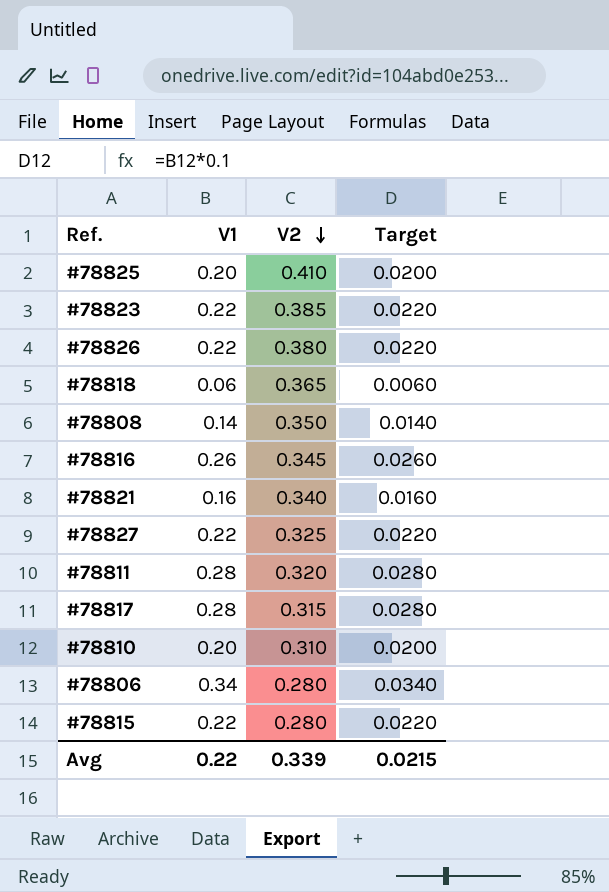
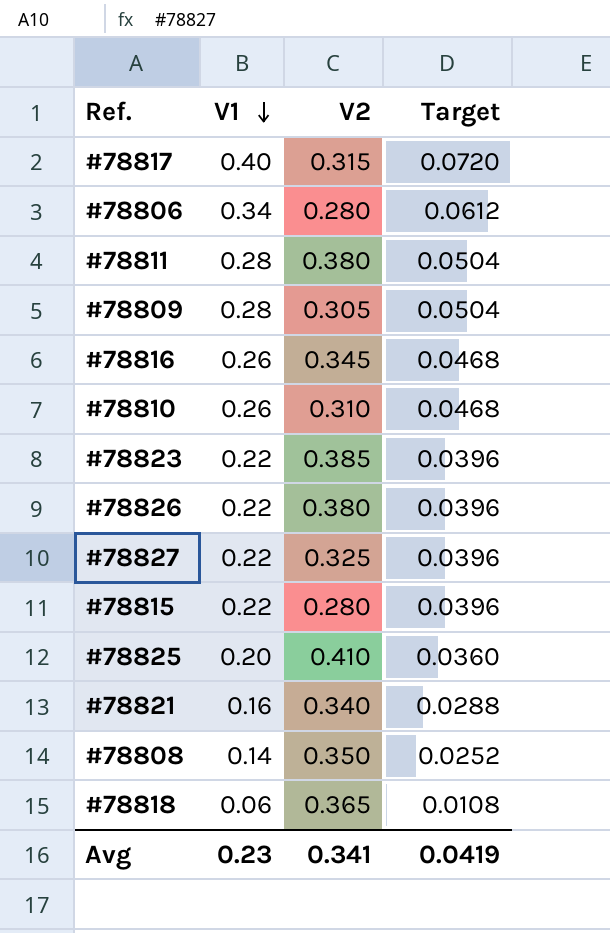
row order: V2 descending -> V1 descending
column Target | formula: [V1] * 0.1 -> [V1] * 0.18
#78817 | V1: 0.28 -> 0.40
#78811 | V2: 0.320 -> 0.380
row #78809: none -> 0.28 | 0.305 | 0.0504
#78810 | V1: 0.20 -> 0.26
Avg | V1: 0.22 -> 0.23
Avg | V2: 0.339 -> 0.341
Avg | Target: 0.0215 -> 0.0419

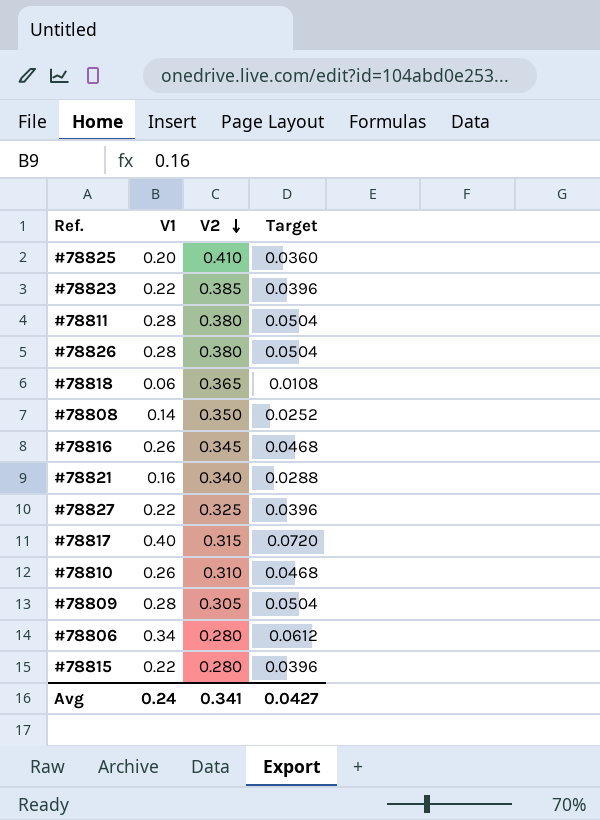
row order: V1 descending -> V2 descending
#78826 | V1: 0.22 -> 0.28
#78826 | Target: 0.0396 -> 0.0504
Avg | V1: 0.23 -> 0.24
Avg | Target: 0.0419 -> 0.0427

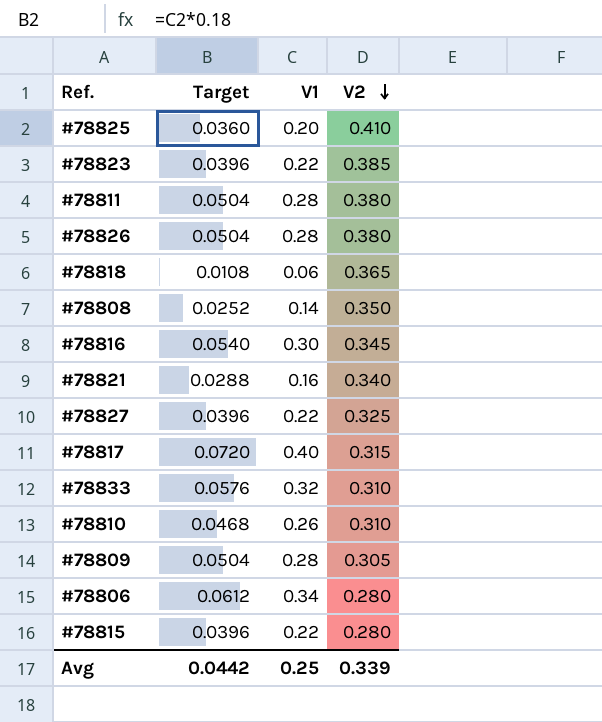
column Target | position: 4 -> 2
#78816 | Target: 0.0468 -> 0.0540
#78816 | V1: 0.26 -> 0.30
row #78833: none -> 0.0576 | 0.32 | 0.310
Avg | Target: 0.0427 -> 0.0442
Avg | V1: 0.24 -> 0.25
Avg | V2: 0.341 -> 0.339

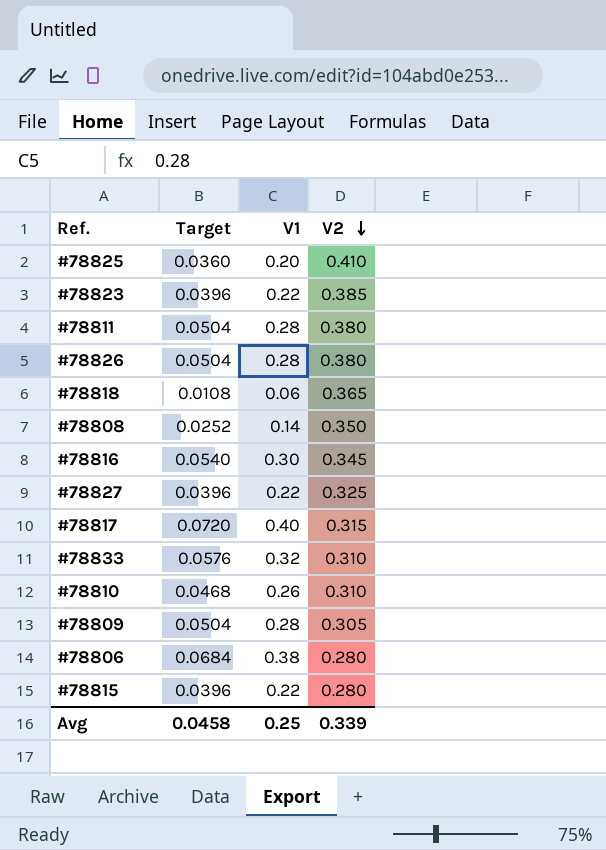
row #78821: 0.0288 | 0.16 | 0.340 -> none
#78806 | Target: 0.0612 -> 0.0684
#78806 | V1: 0.34 -> 0.38
Avg | Target: 0.0442 -> 0.0458

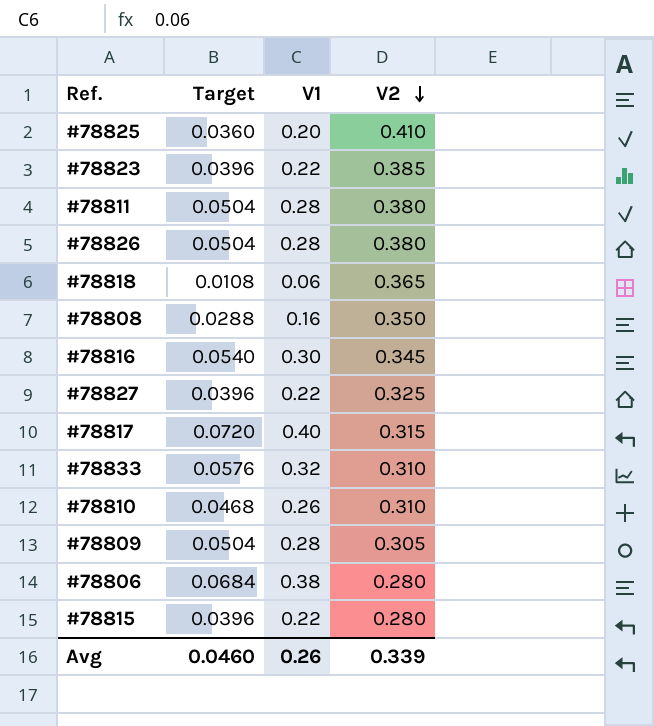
#78808 | Target: 0.0252 -> 0.0288
#78808 | V1: 0.14 -> 0.16
Avg | Target: 0.0458 -> 0.0460
Avg | V1: 0.25 -> 0.26

